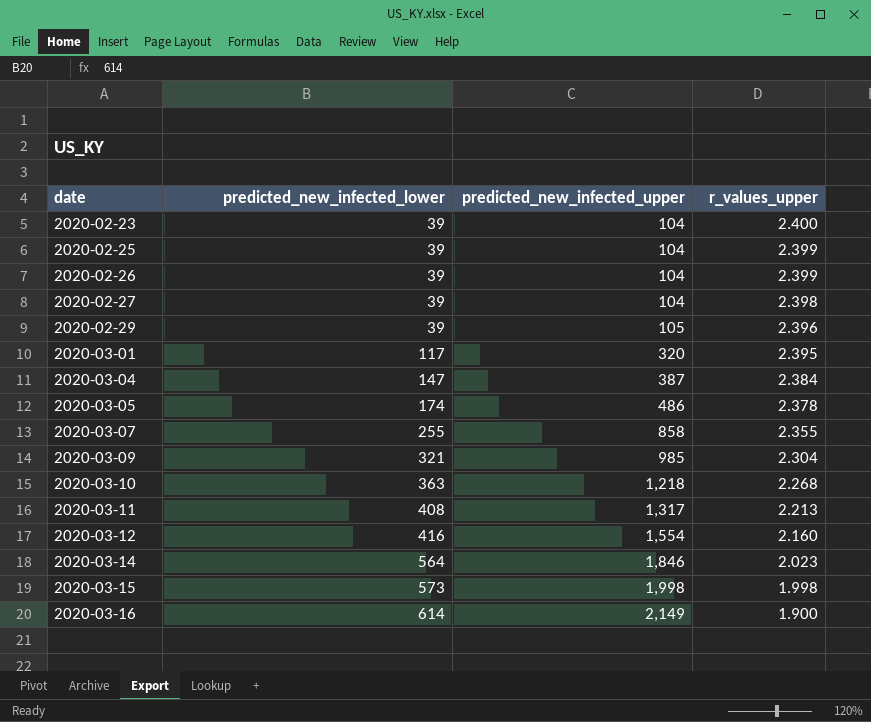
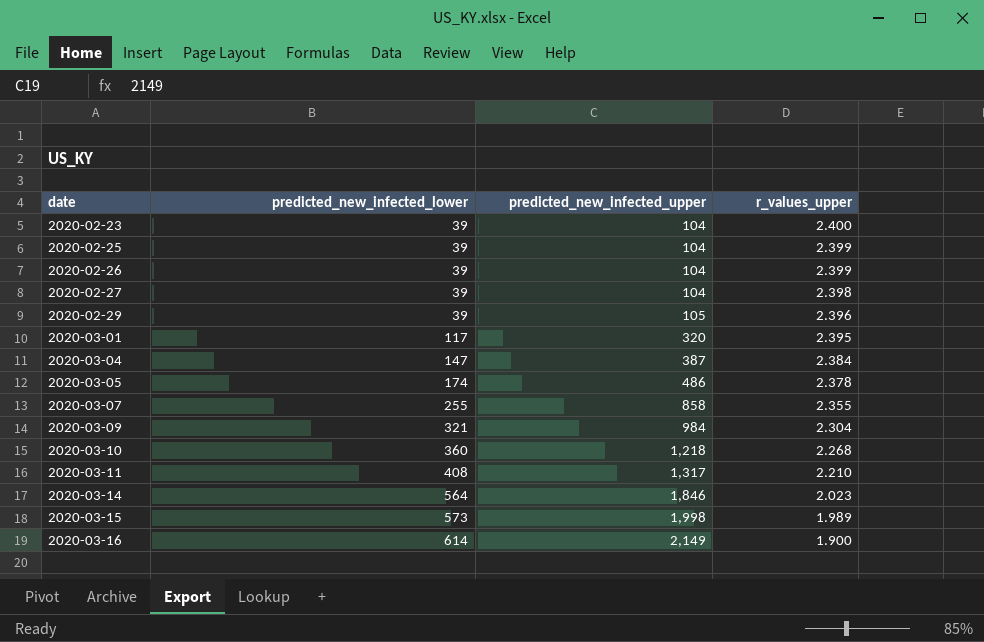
row 2020-03-12: 416 | 1,554 | 2.160 -> none
2020-03-09 | predicted_new_infected_upper: 985 -> 984
2020-03-10 | predicted_new_infected_lower: 363 -> 360
2020-03-11 | r_values_upper: 2.213 -> 2.210
2020-03-15 | r_values_upper: 1.998 -> 1.989

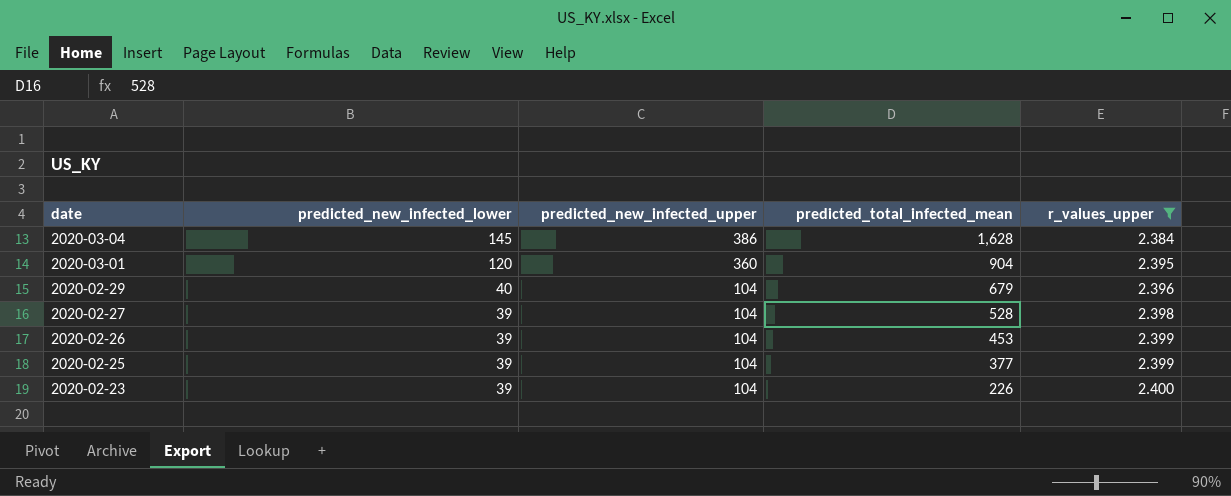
filter: none -> r_values_upper >= 2.384
row order: date ascending -> date descending
column predicted_total_infected_mean | position: none -> 4
2020-03-04 | predicted_new_infected_lower: 147 -> 145
2020-03-04 | predicted_new_infected_upper: 387 -> 386
2020-03-01 | predicted_new_infected_lower: 117 -> 120
2020-03-01 | predicted_new_infected_upper: 320 -> 360
2020-02-29 | predicted_new_infected_lower: 39 -> 40
2020-02-29 | predicted_new_infected_upper: 105 -> 104

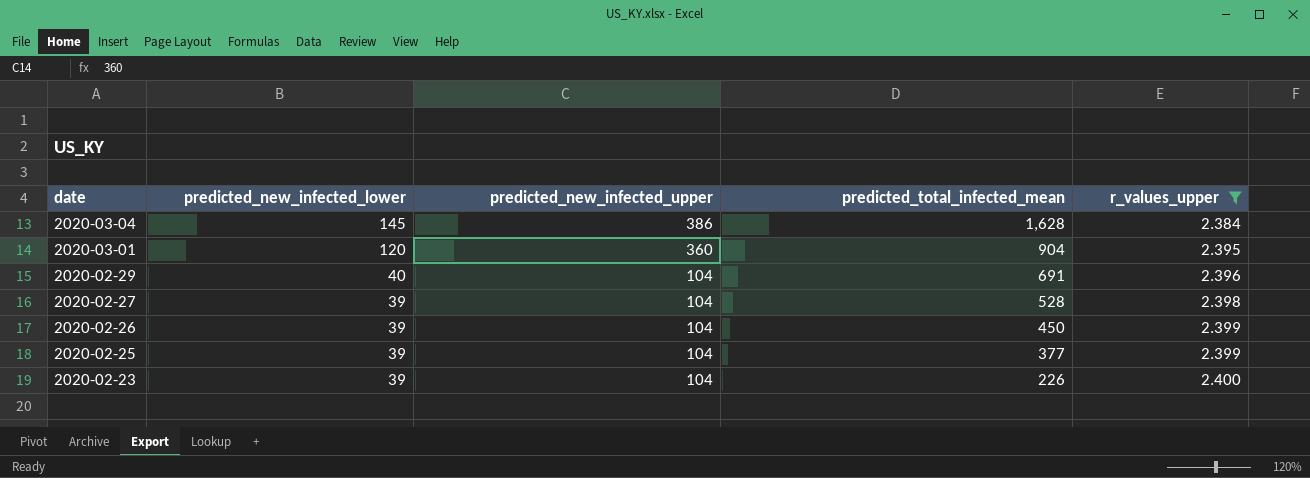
2020-02-29 | predicted_total_infected_mean: 679 -> 691
2020-02-26 | predicted_total_infected_mean: 453 -> 450

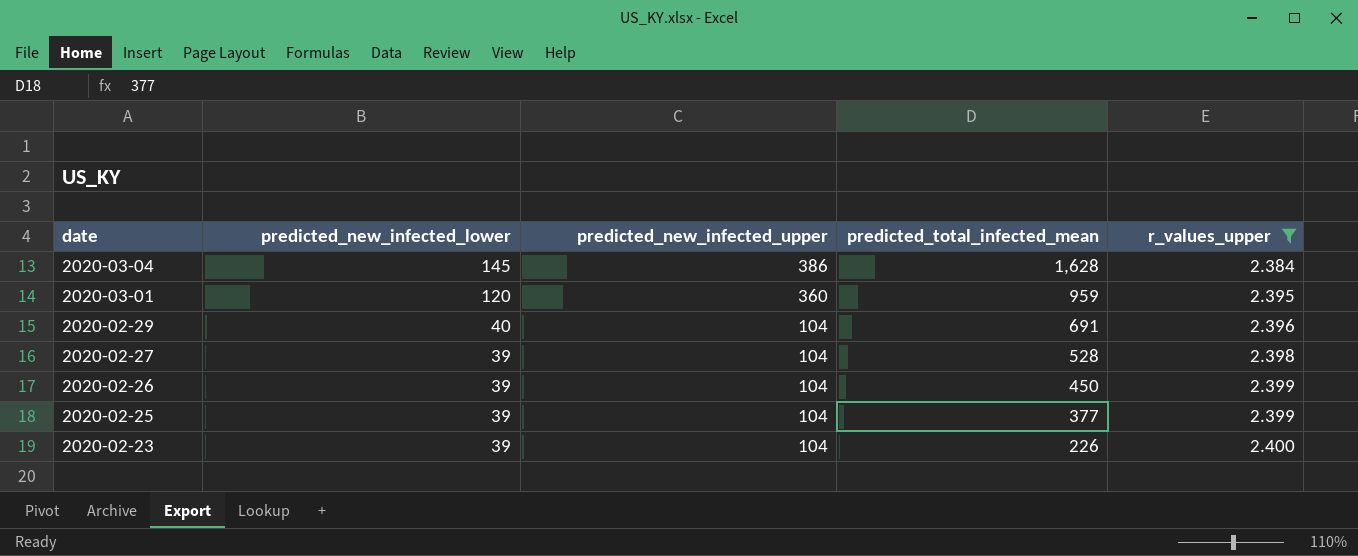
2020-03-01 | predicted_total_infected_mean: 904 -> 959

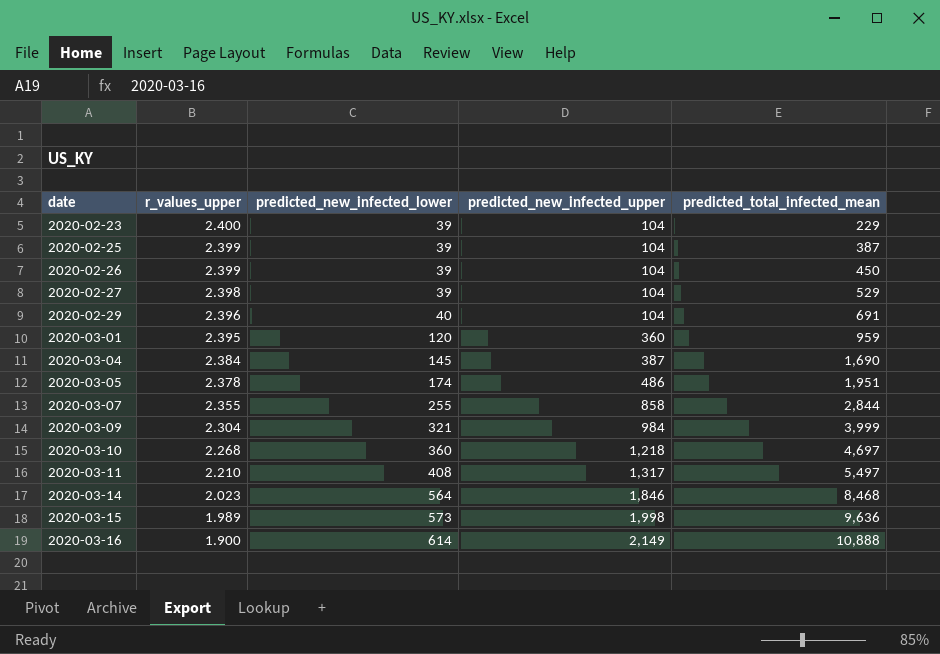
filter: r_values_upper >= 2.384 -> none
row order: date descending -> date ascending
column r_values_upper | position: 5 -> 2
2020-02-23 | predicted_total_infected_mean: 226 -> 229
2020-02-25 | predicted_total_infected_mean: 377 -> 387
2020-02-27 | predicted_total_infected_mean: 528 -> 529
2020-03-04 | predicted_new_infected_upper: 386 -> 387
2020-03-04 | predicted_total_infected_mean: 1,628 -> 1,690

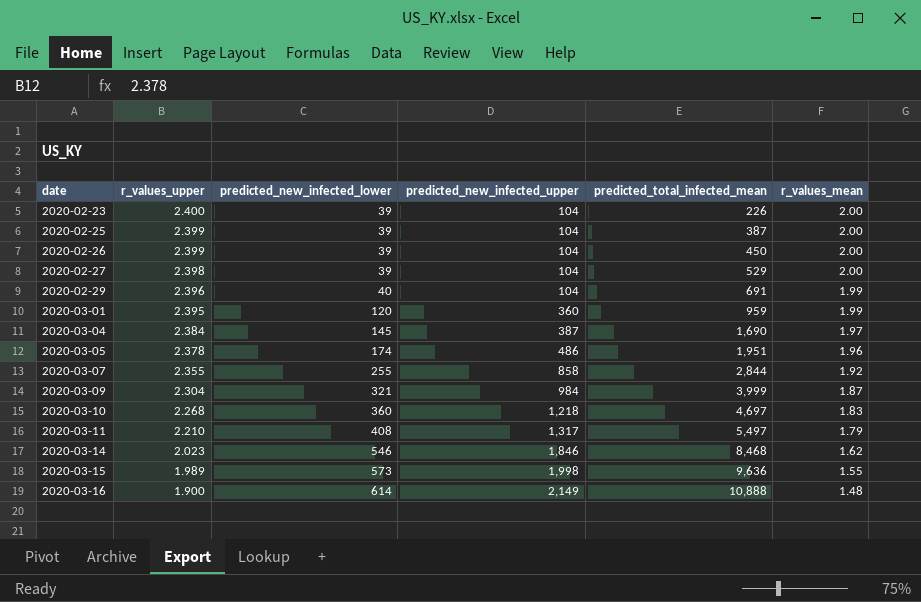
column r_values_mean | position: none -> 6
2020-02-23 | predicted_total_infected_mean: 229 -> 226
2020-03-14 | predicted_new_infected_lower: 564 -> 546

